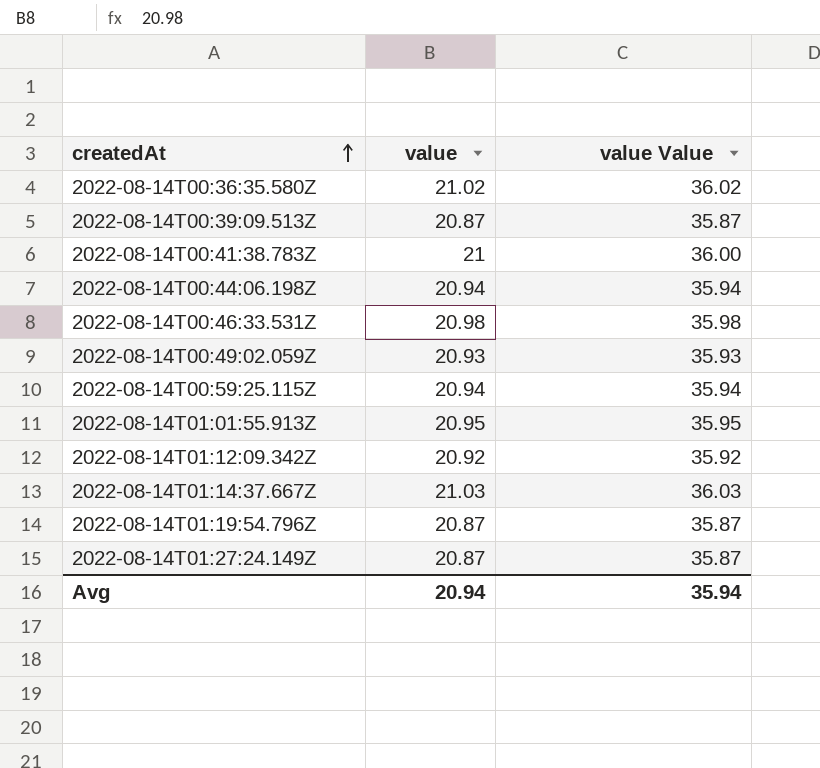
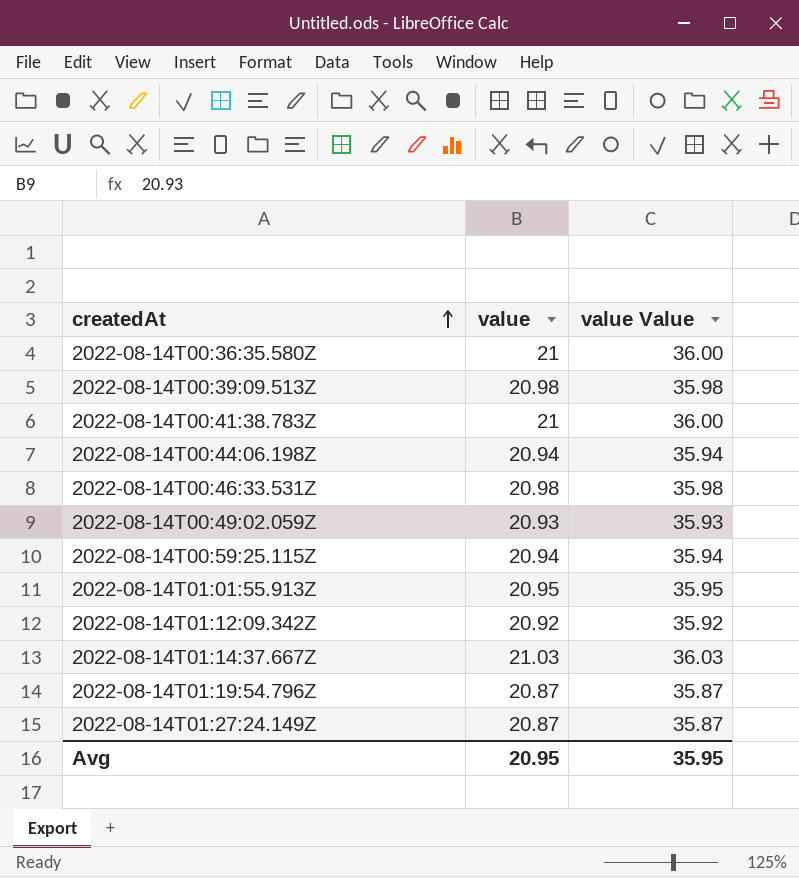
2022-08-14T00:36:35.580Z | value: 21.02 -> 21
2022-08-14T00:36:35.580Z | value Value: 36.02 -> 36.00
2022-08-14T00:39:09.513Z | value: 20.87 -> 20.98
2022-08-14T00:39:09.513Z | value Value: 35.87 -> 35.98
Avg | value: 20.94 -> 20.95
Avg | value Value: 35.94 -> 35.95

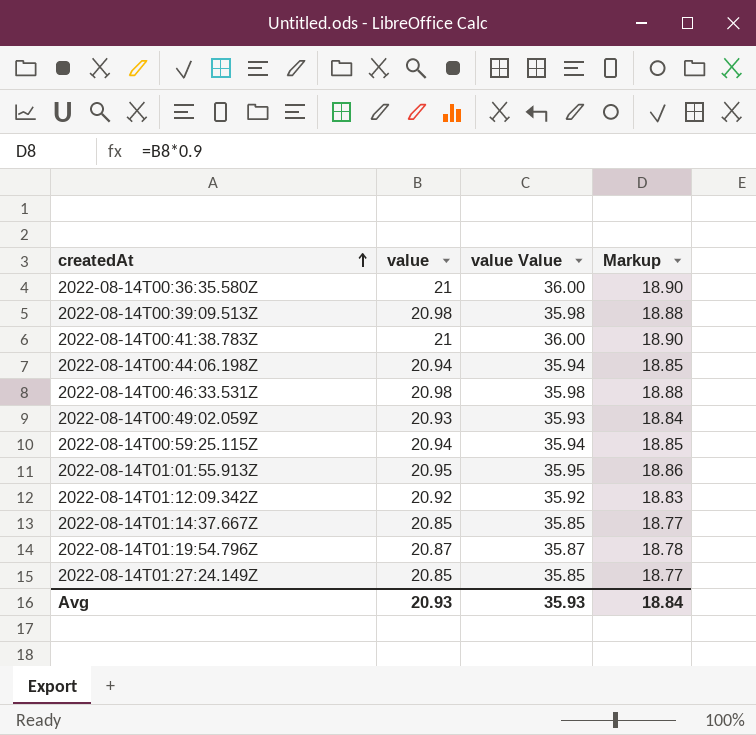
column Markup | formula: none -> [value] * 0.9
2022-08-14T01:14:37.667Z | value: 21.03 -> 20.85
2022-08-14T01:14:37.667Z | value Value: 36.03 -> 35.85
2022-08-14T01:27:24.149Z | value: 20.87 -> 20.85
2022-08-14T01:27:24.149Z | value Value: 35.87 -> 35.85
Avg | value: 20.95 -> 20.93
Avg | value Value: 35.95 -> 35.93

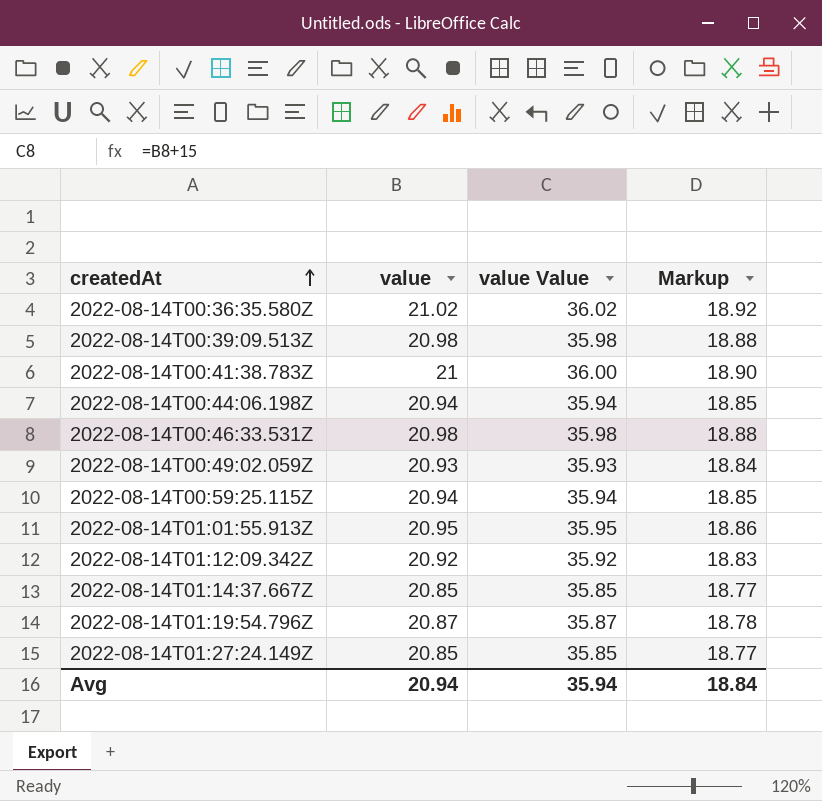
2022-08-14T00:36:35.580Z | value: 21 -> 21.02
2022-08-14T00:36:35.580Z | value Value: 36.00 -> 36.02
2022-08-14T00:36:35.580Z | Markup: 18.90 -> 18.92
Avg | value: 20.93 -> 20.94
Avg | value Value: 35.93 -> 35.94

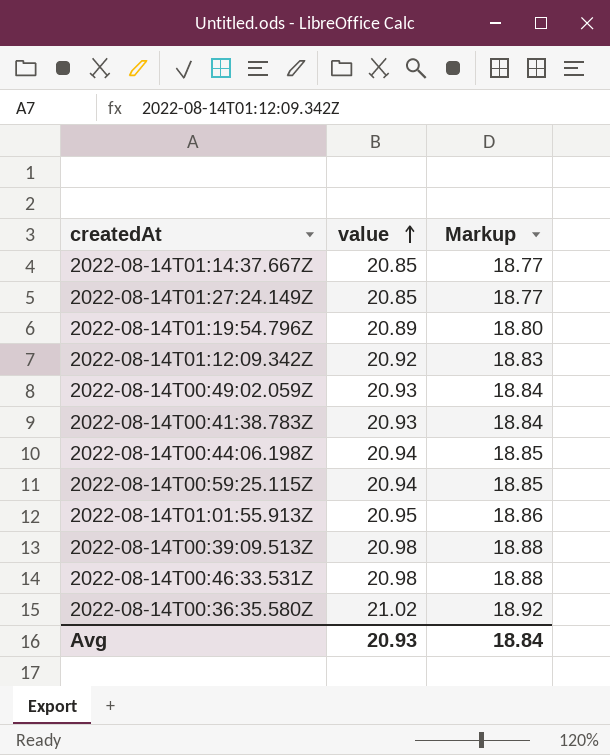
row order: createdAt ascending -> value ascending
column value Value | formula: [value] + 15 -> none
2022-08-14T01:19:54.796Z | value: 20.87 -> 20.89
2022-08-14T01:19:54.796Z | Markup: 18.78 -> 18.80
2022-08-14T00:41:38.783Z | value: 21 -> 20.93
2022-08-14T00:41:38.783Z | Markup: 18.90 -> 18.84
Avg | value: 20.94 -> 20.93

